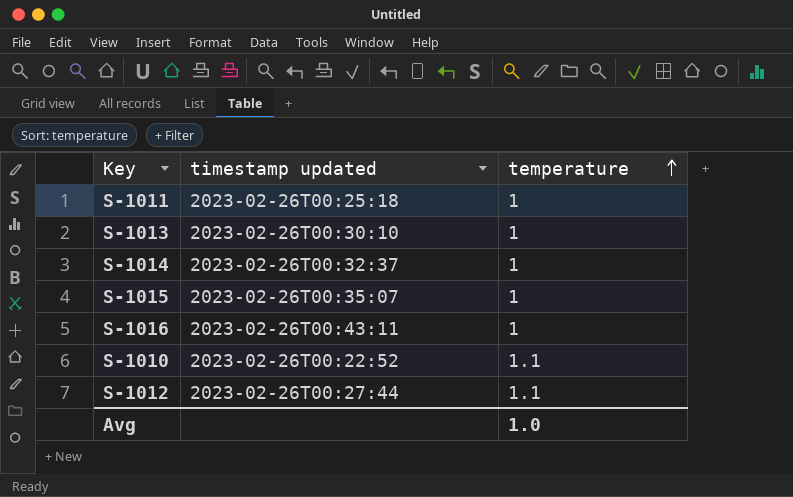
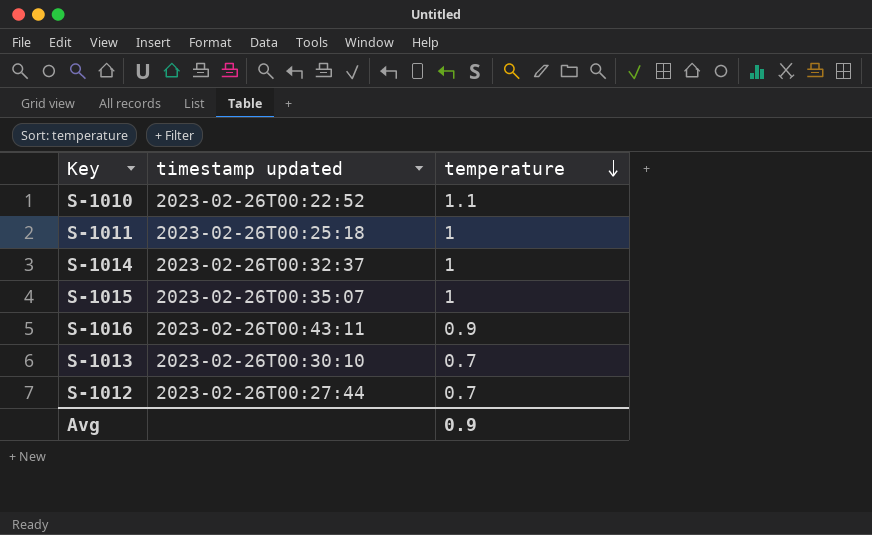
row order: temperature ascending -> temperature descending
S-1016 | temperature: 1 -> 0.9
S-1013 | temperature: 1 -> 0.7
S-1012 | temperature: 1.1 -> 0.7
Avg | temperature: 1.0 -> 0.9

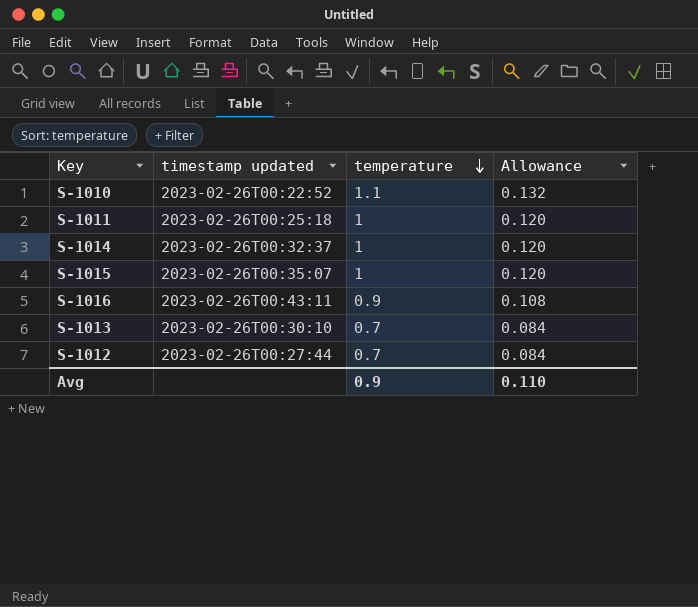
column Allowance | formula: none -> [temperature] * 0.12

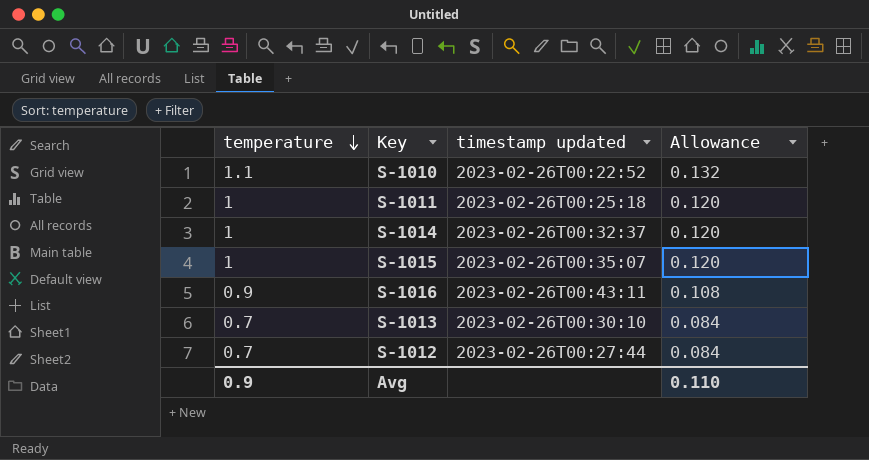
column temperature | position: 3 -> 1

